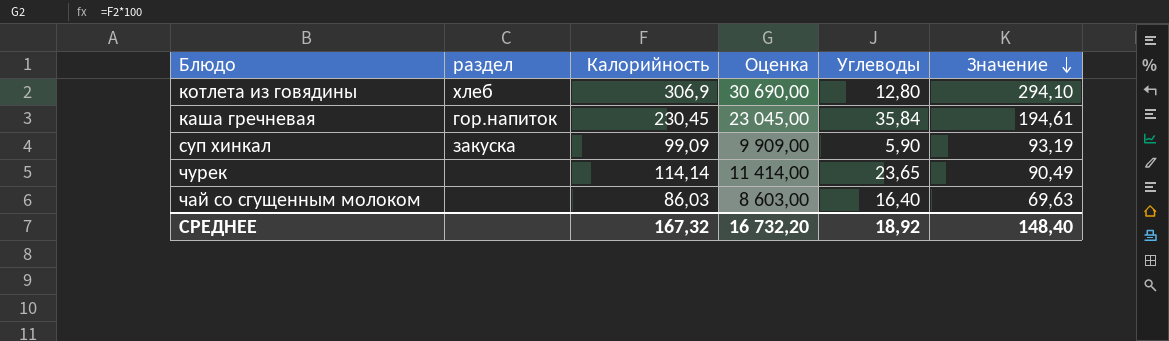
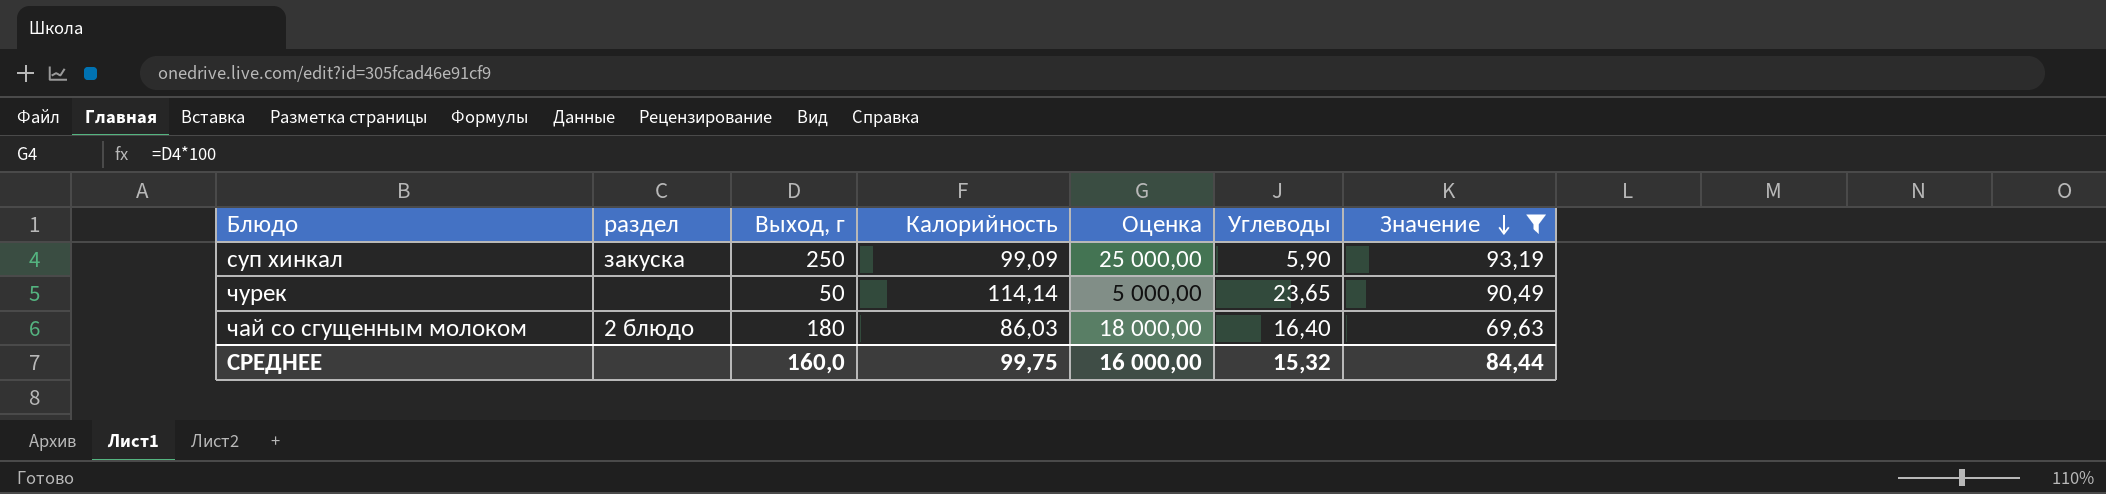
filter: none -> Значение <= 93,19
column Выход, г | position: none -> 3
column Оценка | formula: [Калорийность] * 100 -> [Выход, г] * 100
чай со сгущенным молоком | раздел: none -> 2 блюдо
СРЕДНЕЕ | Калорийность: 167,32 -> 99,75
СРЕДНЕЕ | Оценка: 16 732,20 -> 16 000,00
СРЕДНЕЕ | Углеводы: 18,92 -> 15,32
СРЕДНЕЕ | Значение: 148,40 -> 84,44

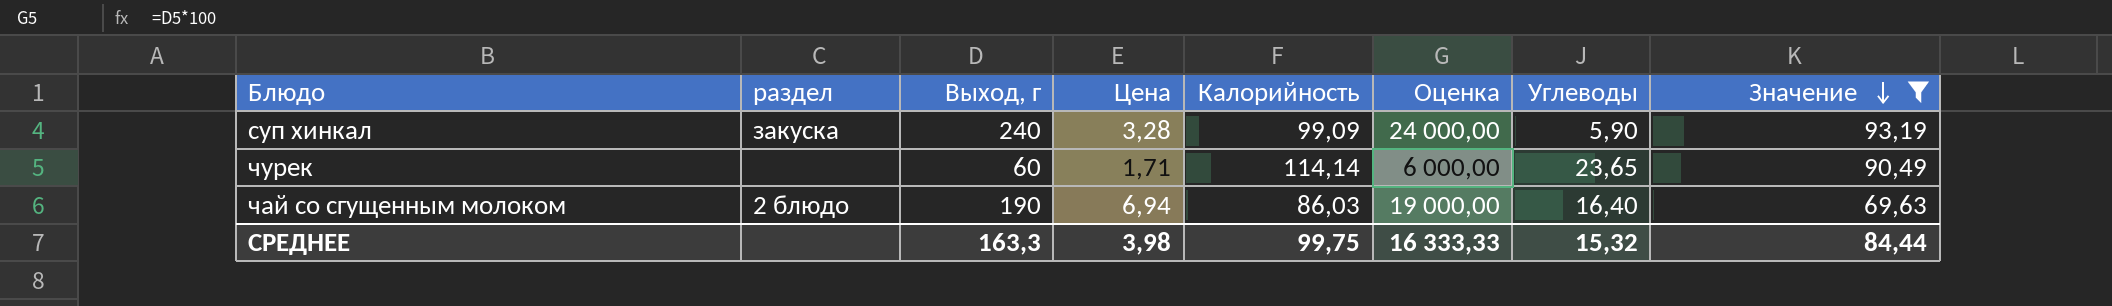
column Цена | position: none -> 4
суп хинкал | Выход, г: 250 -> 240
суп хинкал | Оценка: 25 000,00 -> 24 000,00
чурек | Выход, г: 50 -> 60
чурек | Оценка: 5 000,00 -> 6 000,00
чай со сгущенным молоком | Выход, г: 180 -> 190
чай со сгущенным молоком | Оценка: 18 000,00 -> 19 000,00
СРЕДНЕЕ | Выход, г: 160,0 -> 163,3
СРЕДНЕЕ | Оценка: 16 000,00 -> 16 333,33

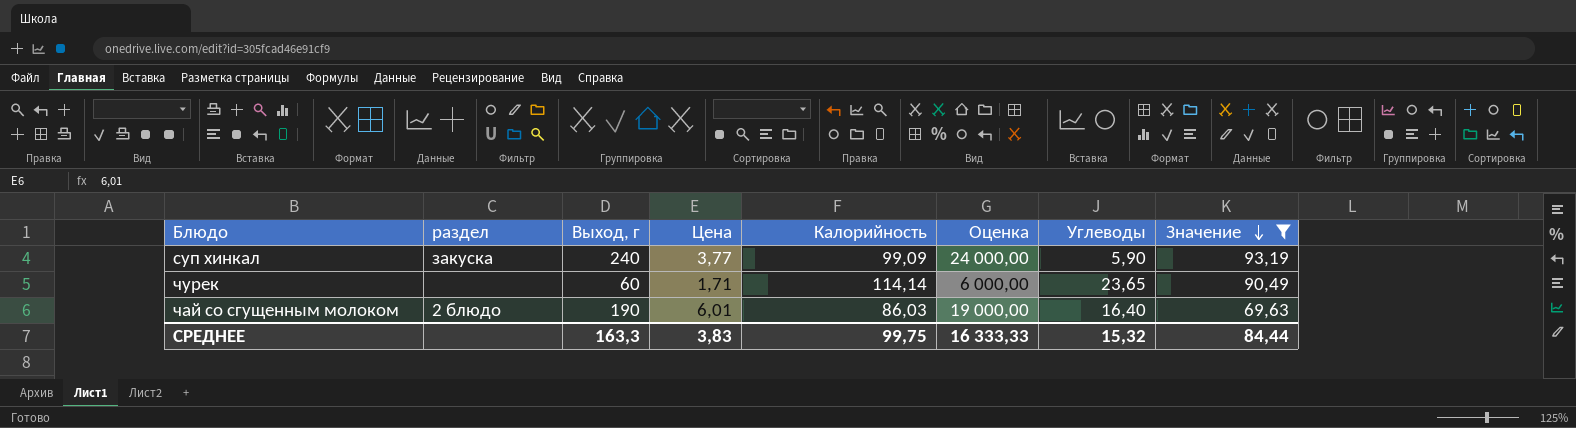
суп хинкал | Цена: 3,28 -> 3,77
чай со сгущенным молоком | Цена: 6,94 -> 6,01
СРЕДНЕЕ | Цена: 3,98 -> 3,83

